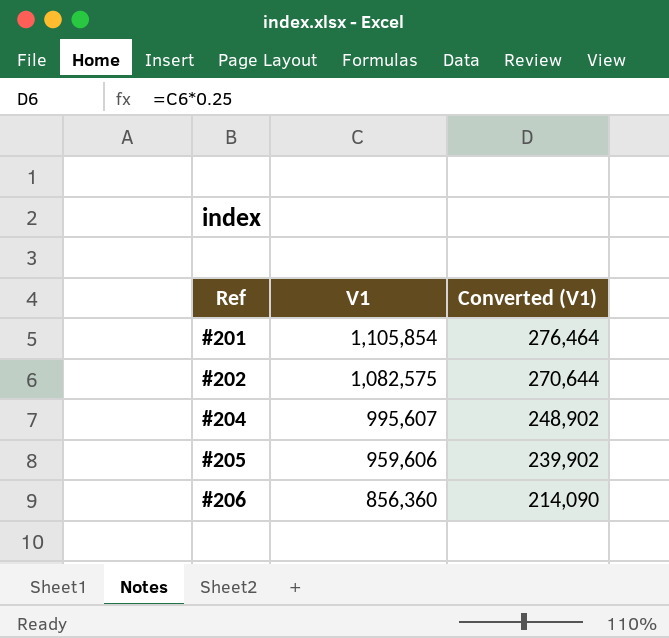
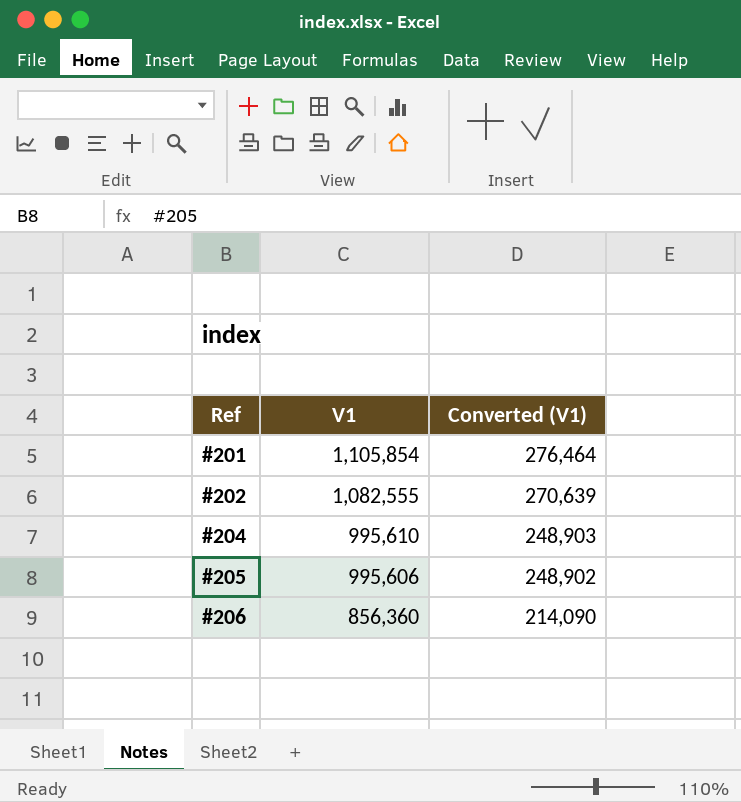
#202 | V1: 1,082,575 -> 1,082,555
#202 | Converted (V1): 270,644 -> 270,639
#204 | V1: 995,607 -> 995,610
#204 | Converted (V1): 248,902 -> 248,903
#205 | V1: 959,606 -> 995,606
#205 | Converted (V1): 239,902 -> 248,902

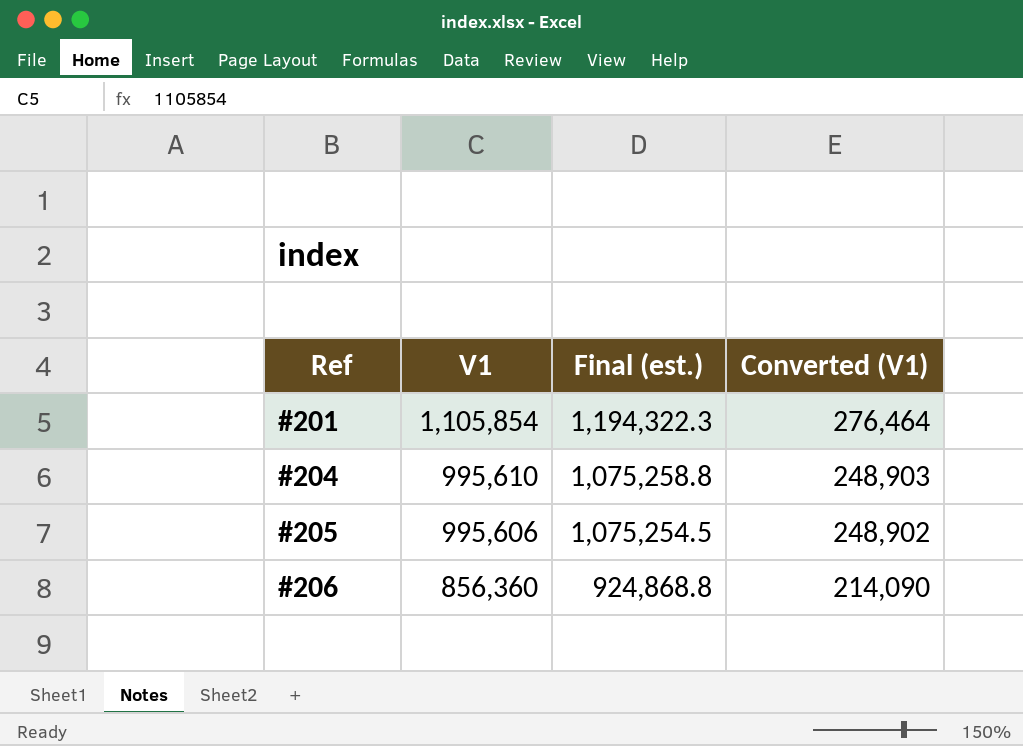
column Final (est.) | formula: none -> [V1] * 1.08
row #202: 1,082,555 | 270,639 -> none

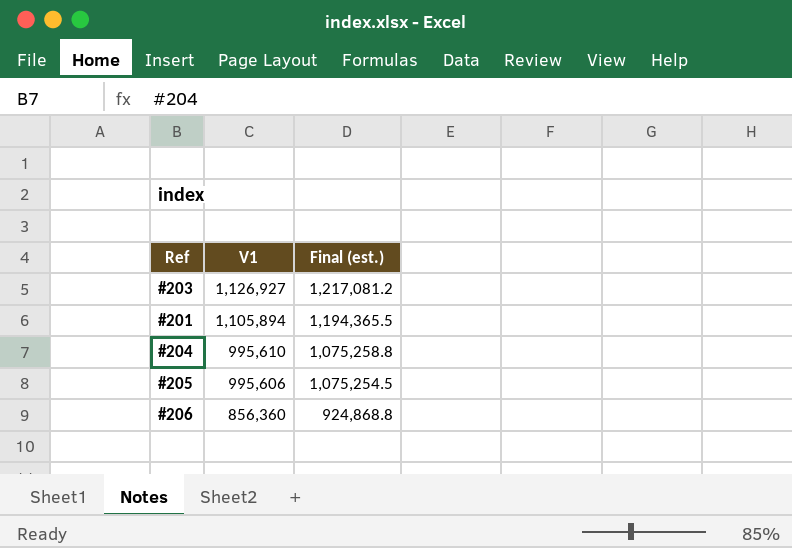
column Converted (V1) | formula: [V1] * 0.25 -> none
row #203: none -> 1,126,927 | 1,217,081.2
#201 | V1: 1,105,854 -> 1,105,894
#201 | Final (est.): 1,194,322.3 -> 1,194,365.5

